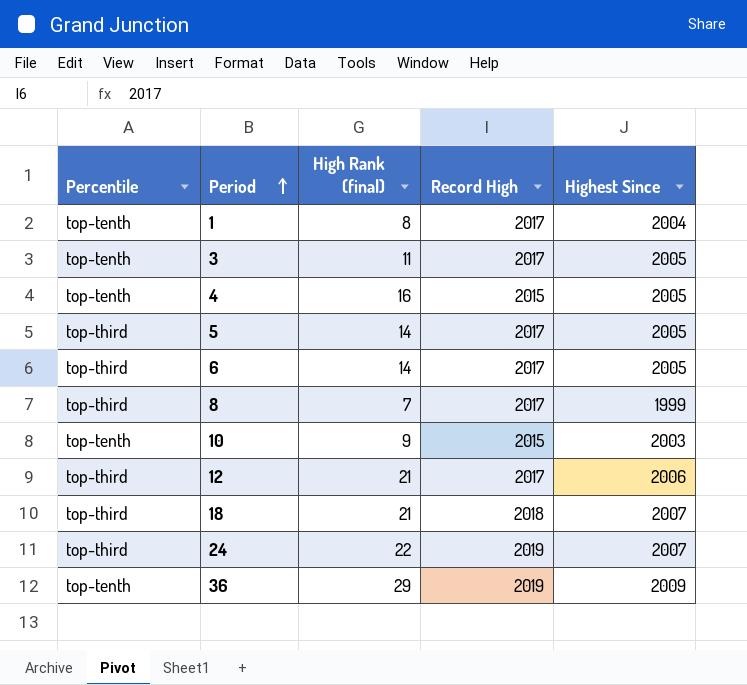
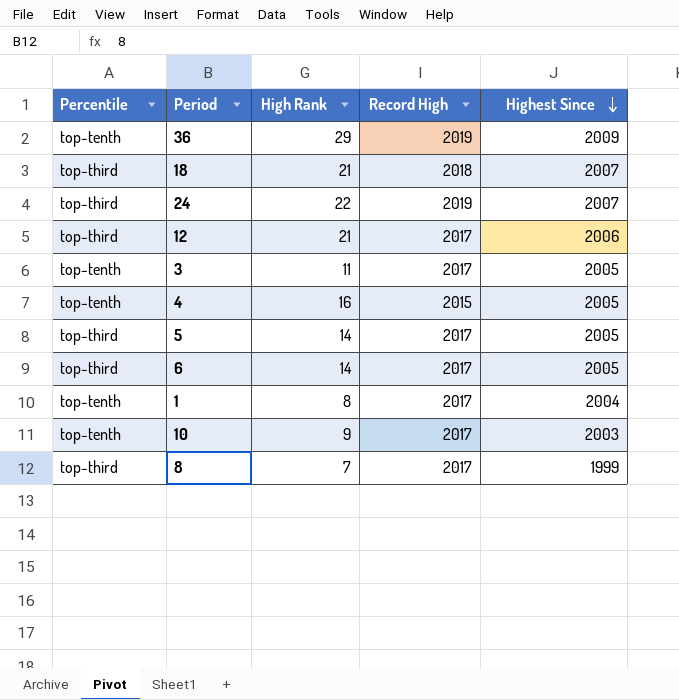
row order: Period ascending -> Highest Since descending
column name: High Rank (final) -> High Rank
10 | Record High: 2015 -> 2017

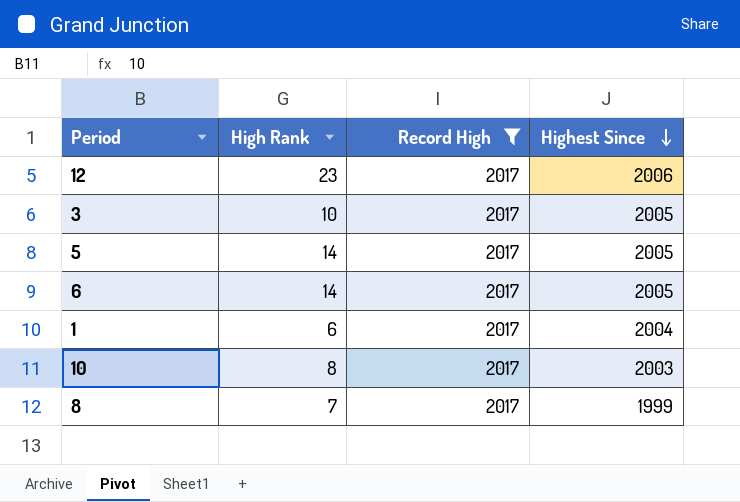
filter: none -> Record High = 2017
column Percentile | position: 1 -> none
12 | High Rank: 21 -> 23
3 | High Rank: 11 -> 10
1 | High Rank: 8 -> 6
10 | High Rank: 9 -> 8

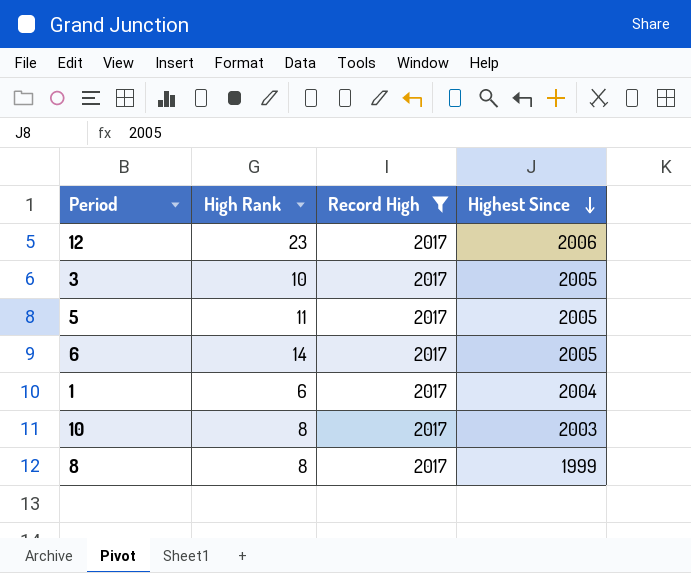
5 | High Rank: 14 -> 11
8 | High Rank: 7 -> 8

